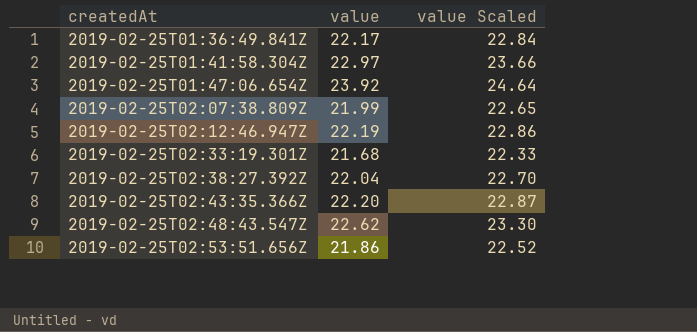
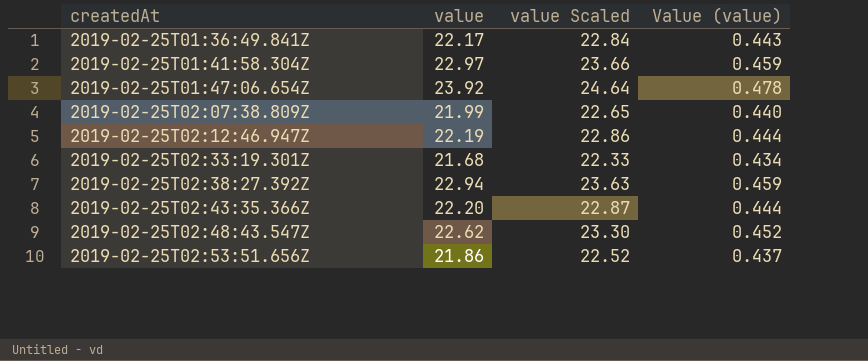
column Value (value) | formula: none -> [value] * 0.02
2019-02-25T02:38:27.392Z | value: 22.04 -> 22.94
2019-02-25T02:38:27.392Z | value Scaled: 22.70 -> 23.63

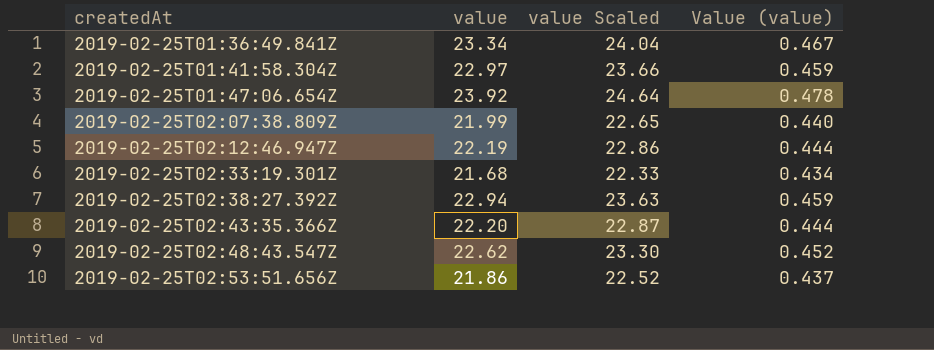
2019-02-25T01:36:49.841Z | value: 22.17 -> 23.34
2019-02-25T01:36:49.841Z | value Scaled: 22.84 -> 24.04
2019-02-25T01:36:49.841Z | Value (value): 0.443 -> 0.467

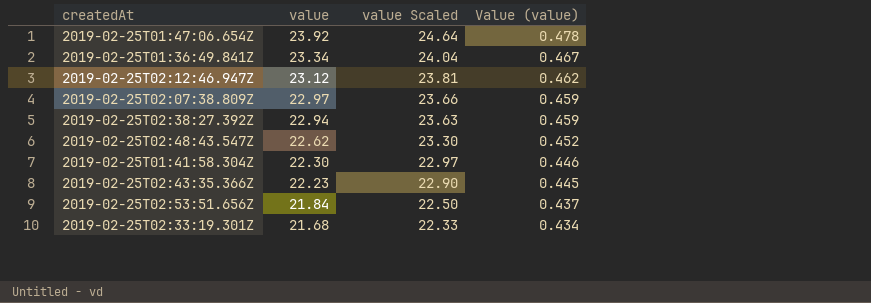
row order: createdAt ascending -> value descending
2019-02-25T02:12:46.947Z | value: 22.19 -> 23.12
2019-02-25T02:12:46.947Z | value Scaled: 22.86 -> 23.81
2019-02-25T02:12:46.947Z | Value (value): 0.444 -> 0.462
2019-02-25T02:07:38.809Z | value: 21.99 -> 22.97
2019-02-25T02:07:38.809Z | value Scaled: 22.65 -> 23.66
2019-02-25T02:07:38.809Z | Value (value): 0.440 -> 0.459
2019-02-25T01:41:58.304Z | value: 22.97 -> 22.30
2019-02-25T01:41:58.304Z | value Scaled: 23.66 -> 22.97
2019-02-25T01:41:58.304Z | Value (value): 0.459 -> 0.446
2019-02-25T02:43:35.366Z | value: 22.20 -> 22.23
2019-02-25T02:43:35.366Z | value Scaled: 22.87 -> 22.90
2019-02-25T02:43:35.366Z | Value (value): 0.444 -> 0.445
2019-02-25T02:53:51.656Z | value: 21.86 -> 21.84
2019-02-25T02:53:51.656Z | value Scaled: 22.52 -> 22.50

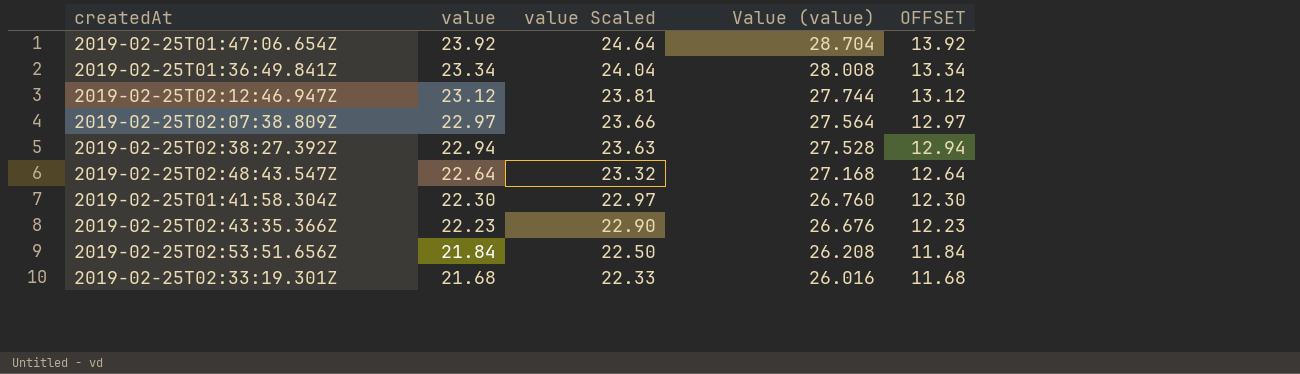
column Value (value) | formula: [value] * 0.02 -> [value] * 1.2
column OFFSET | formula: none -> [value] - 10
2019-02-25T02:48:43.547Z | value: 22.62 -> 22.64
2019-02-25T02:48:43.547Z | value Scaled: 23.30 -> 23.32

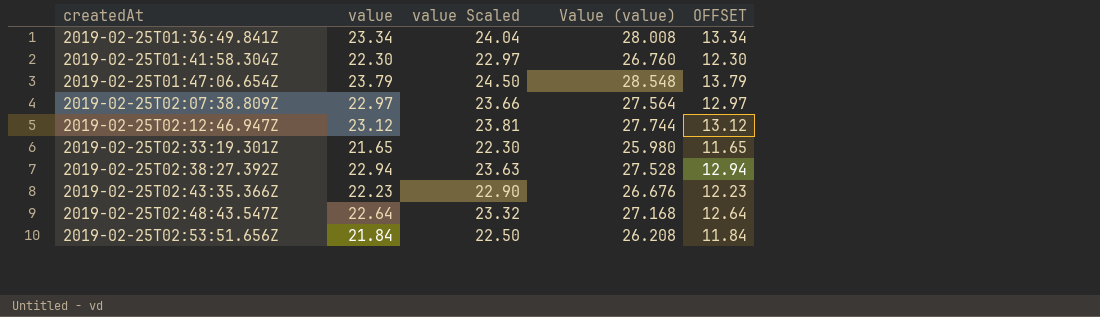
row order: value descending -> createdAt ascending
2019-02-25T01:47:06.654Z | value: 23.92 -> 23.79
2019-02-25T01:47:06.654Z | value Scaled: 24.64 -> 24.50
2019-02-25T01:47:06.654Z | Value (value): 28.704 -> 28.548
2019-02-25T01:47:06.654Z | OFFSET: 13.92 -> 13.79
2019-02-25T02:33:19.301Z | value: 21.68 -> 21.65
2019-02-25T02:33:19.301Z | value Scaled: 22.33 -> 22.30
2019-02-25T02:33:19.301Z | Value (value): 26.016 -> 25.980
2019-02-25T02:33:19.301Z | OFFSET: 11.68 -> 11.65

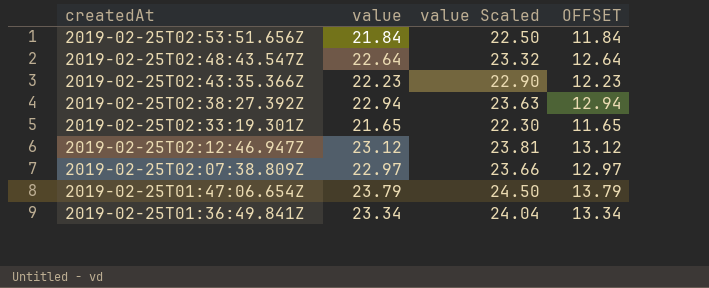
row order: createdAt ascending -> createdAt descending
column Value (value) | formula: [value] * 1.2 -> none
row 2019-02-25T01:41:58.304Z: 22.30 | 22.97 | 26.760 | 12.30 -> none

